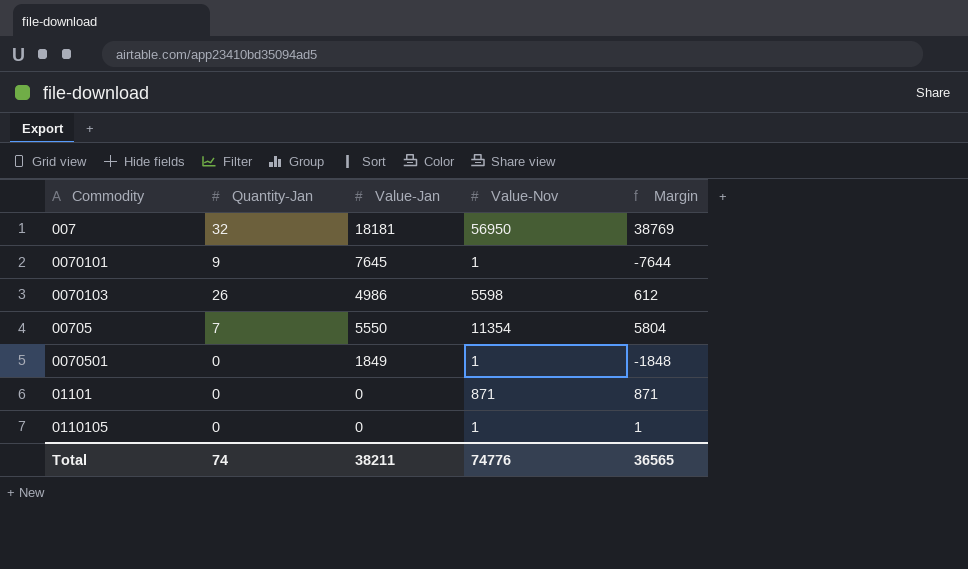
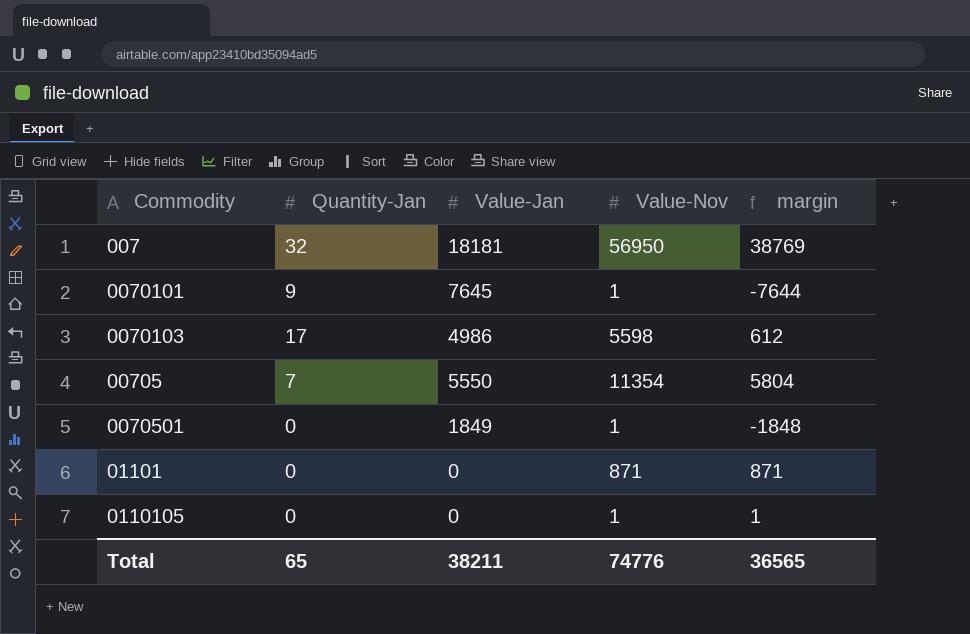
column name: Margin -> margin
0070103 | Quantity-Jan: 26 -> 17
Total | Quantity-Jan: 74 -> 65

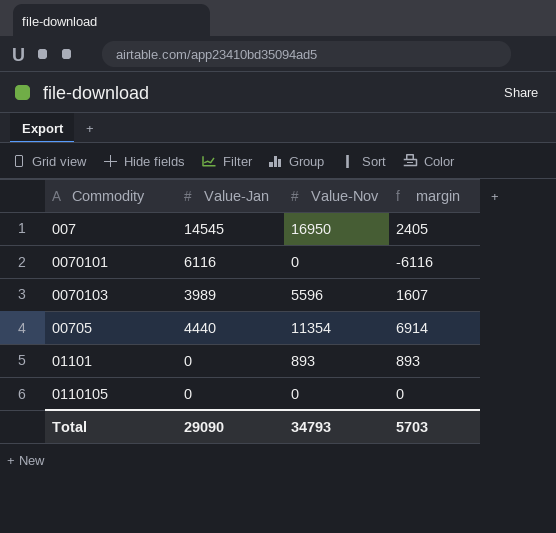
column Quantity-Jan | position: 2 -> none
row 0070501: 0 | 1849 | 1 | -1848 -> none
007 | Value-Jan: 18181 -> 14545
007 | Value-Nov: 56950 -> 16950
007 | margin: 38769 -> 2405
0070101 | Value-Jan: 7645 -> 6116
0070101 | Value-Nov: 1 -> 0
0070101 | margin: -7644 -> -6116
0070103 | Value-Jan: 4986 -> 3989
0070103 | Value-Nov: 5598 -> 5596
0070103 | margin: 612 -> 1607
00705 | Value-Jan: 5550 -> 4440
00705 | margin: 5804 -> 6914
01101 | Value-Nov: 871 -> 893
01101 | margin: 871 -> 893
0110105 | Value-Nov: 1 -> 0
0110105 | margin: 1 -> 0
Total | Value-Jan: 38211 -> 29090
Total | Value-Nov: 74776 -> 34793
Total | margin: 36565 -> 5703

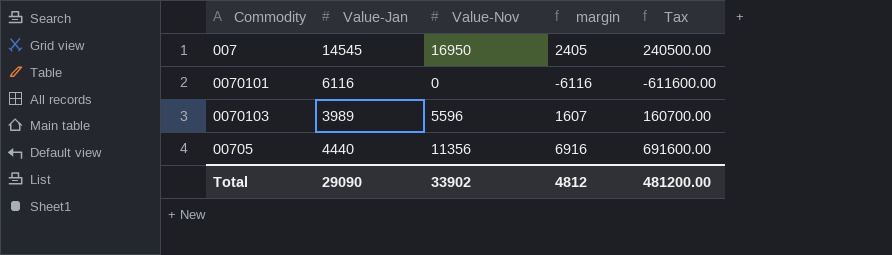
column Tax | formula: none -> [margin] * 100
row 01101: 0 | 893 | 893 -> none
row 0110105: 0 | 0 | 0 -> none
00705 | Value-Nov: 11354 -> 11356
00705 | margin: 6914 -> 6916
Total | Value-Nov: 34793 -> 33902
Total | margin: 5703 -> 4812

